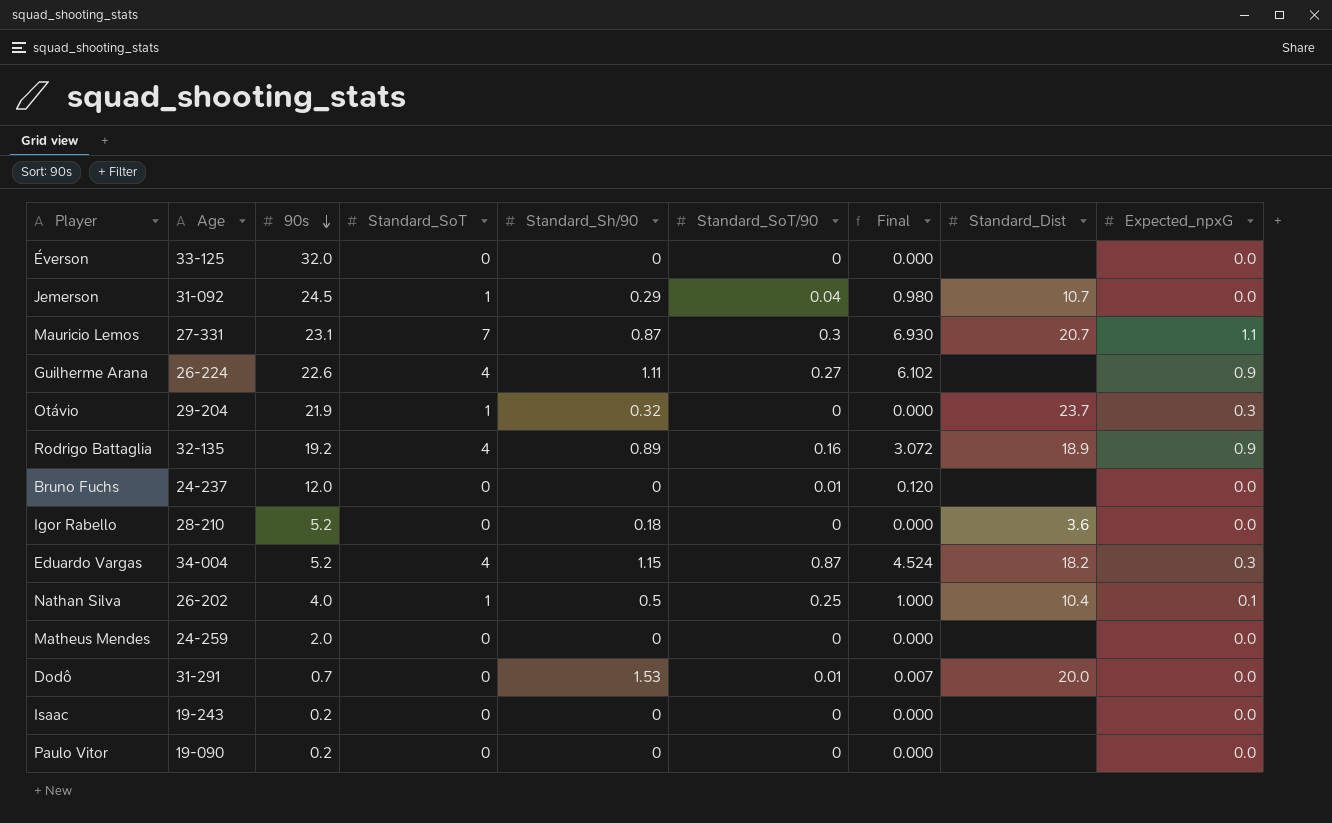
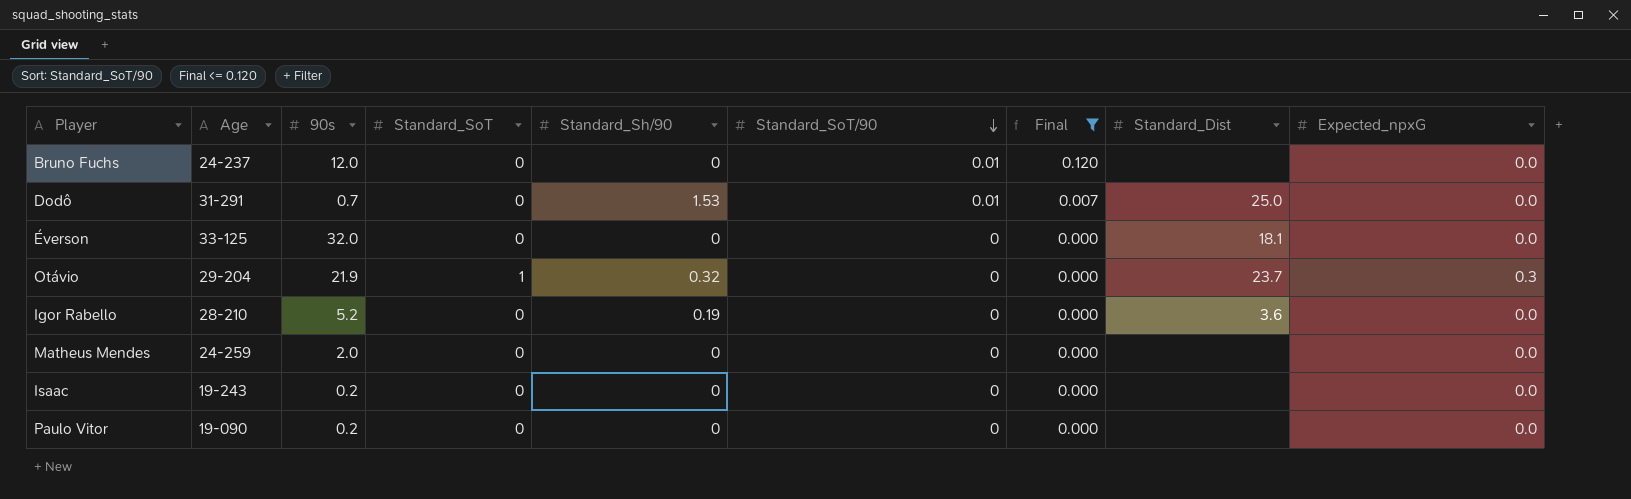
filter: none -> Final <= 0.120
row order: 90s descending -> Standard_SoT/90 descending
Dodô | Standard_Dist: 20.0 -> 25.0
Éverson | Standard_Dist: none -> 18.1
Igor Rabello | Standard_Sh/90: 0.18 -> 0.19

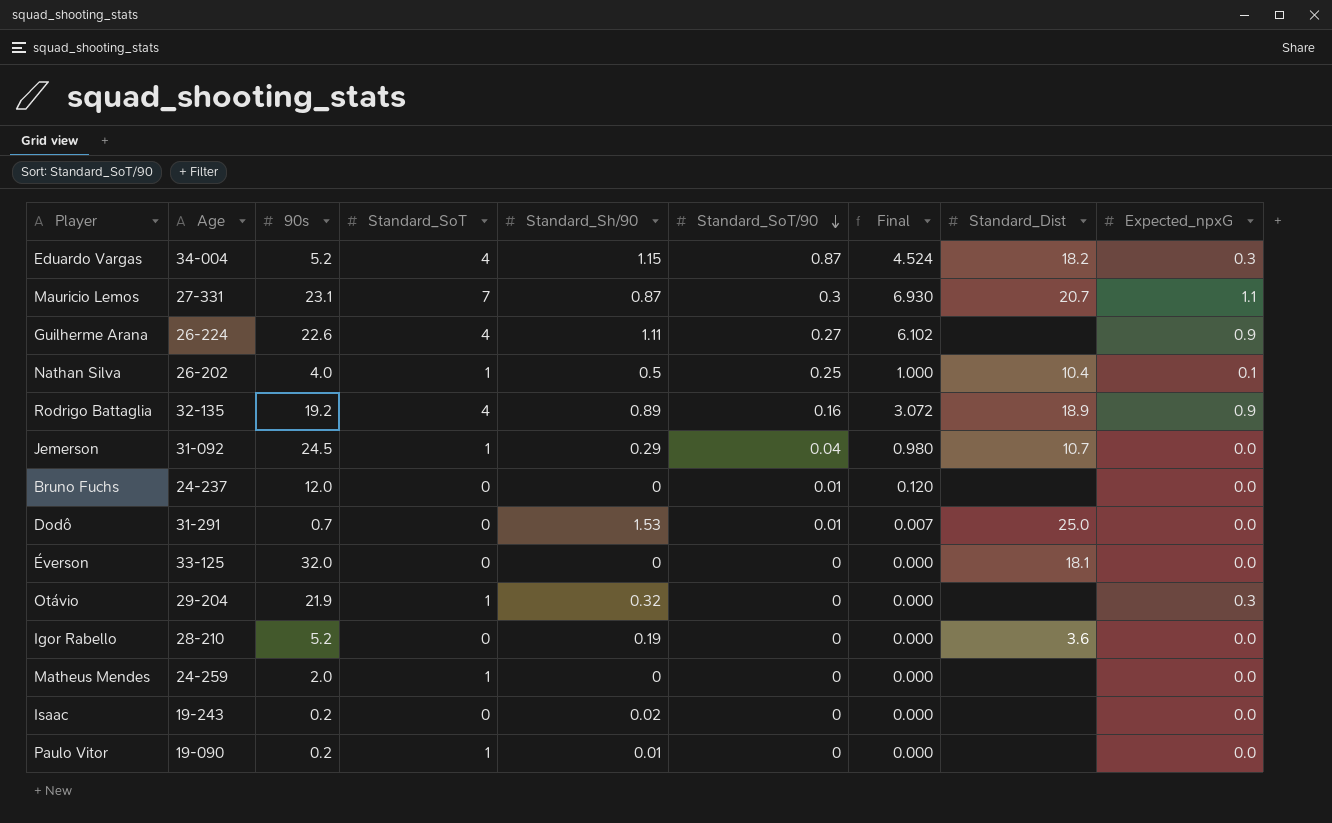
filter: Final <= 0.120 -> none
Otávio | Standard_Dist: 23.7 -> none
Matheus Mendes | Standard_SoT: 0 -> 1
Isaac | Standard_Sh/90: 0 -> 0.02
Paulo Vitor | Standard_SoT: 0 -> 1
Paulo Vitor | Standard_Sh/90: 0 -> 0.01

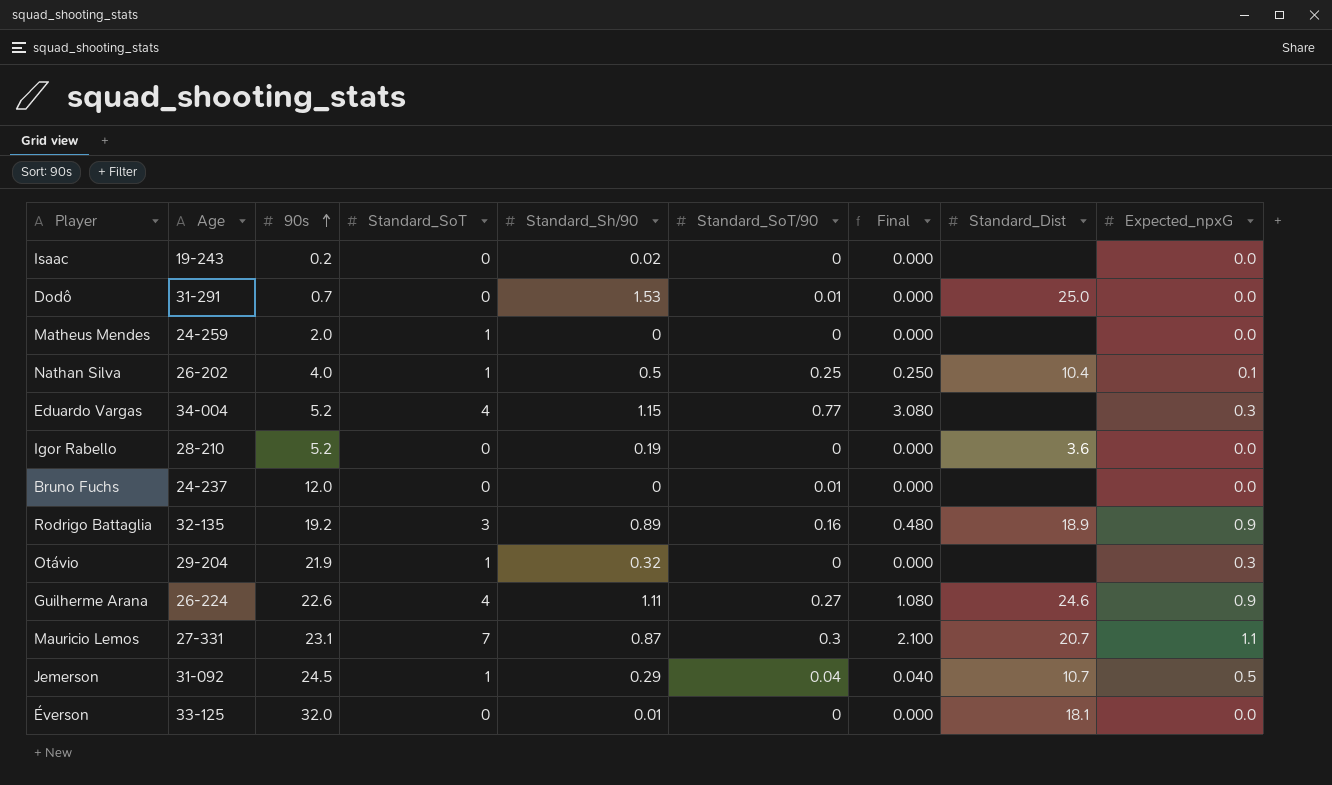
row order: Standard_SoT/90 descending -> 90s ascending
column Final | formula: [90s] * [Standard_SoT/90] -> [Standard_SoT] * [Standard_SoT/90]
row Paulo Vitor: 19-090 | 0.2 | 1 | 0.01 | 0 | 0.000 | none | 0.0 -> none
Eduardo Vargas | Standard_SoT/90: 0.87 -> 0.77
Eduardo Vargas | Standard_Dist: 18.2 -> none
Rodrigo Battaglia | Standard_SoT: 4 -> 3
Guilherme Arana | Standard_Dist: none -> 24.6
Jemerson | Expected_npxG: 0.0 -> 0.5
Éverson | Standard_Sh/90: 0 -> 0.01

